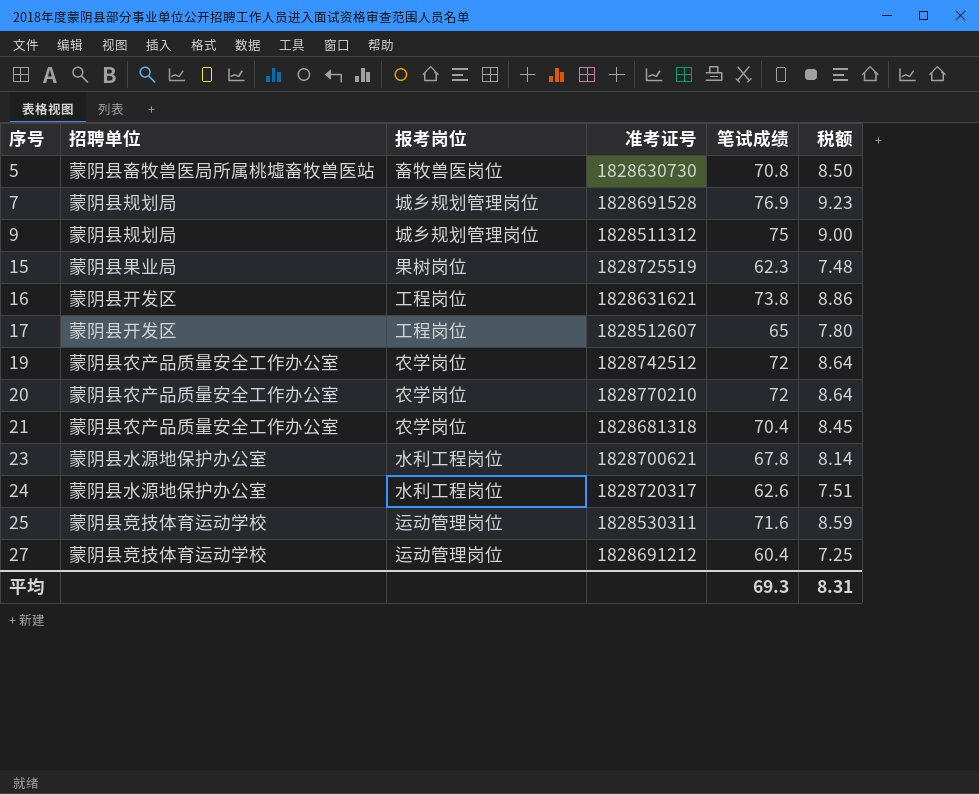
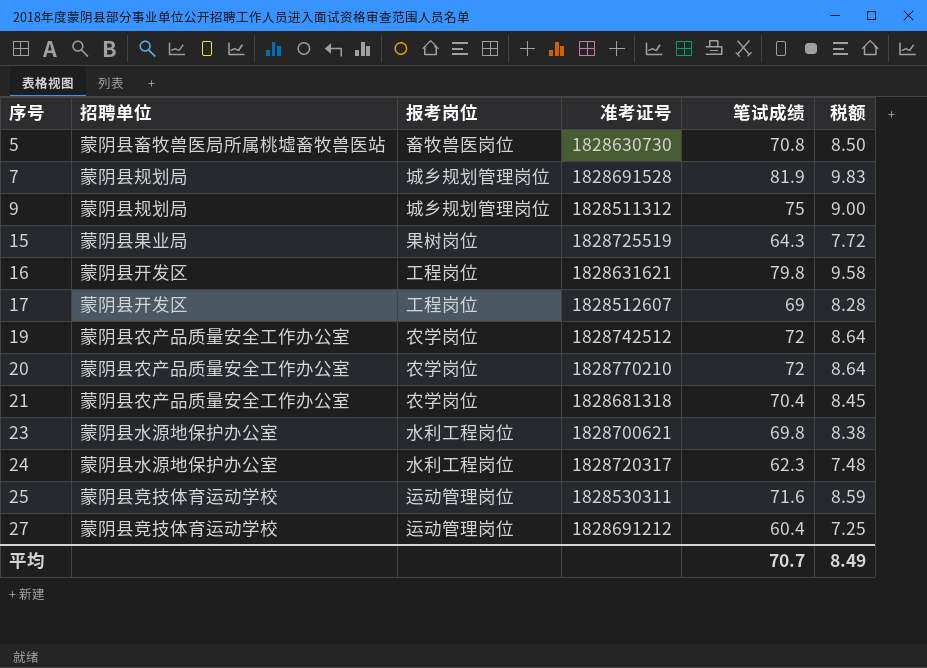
7 | 笔试成绩: 76.9 -> 81.9
7 | 税额: 9.23 -> 9.83
15 | 笔试成绩: 62.3 -> 64.3
15 | 税额: 7.48 -> 7.72
16 | 笔试成绩: 73.8 -> 79.8
16 | 税额: 8.86 -> 9.58
17 | 笔试成绩: 65 -> 69
17 | 税额: 7.80 -> 8.28
23 | 笔试成绩: 67.8 -> 69.8
23 | 税额: 8.14 -> 8.38
24 | 笔试成绩: 62.6 -> 62.3
24 | 税额: 7.51 -> 7.48
平均 | 笔试成绩: 69.3 -> 70.7
平均 | 税额: 8.31 -> 8.49

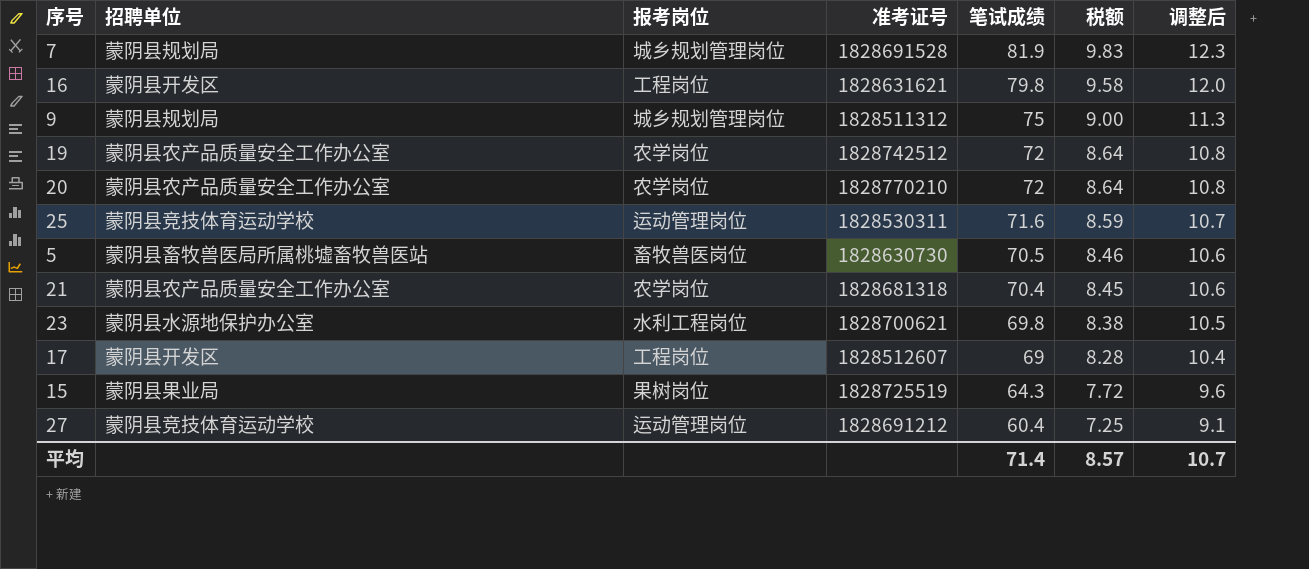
row order: 序号 ascending -> 笔试成绩 descending
column 调整后 | formula: none -> [笔试成绩] * 0.15
row 24: 蒙阴县水源地保护办公室 | 水利工程岗位 | 1828720317 | 62.3 | 7.48 -> none
5 | 笔试成绩: 70.8 -> 70.5
5 | 税额: 8.50 -> 8.46
平均 | 笔试成绩: 70.7 -> 71.4
平均 | 税额: 8.49 -> 8.57

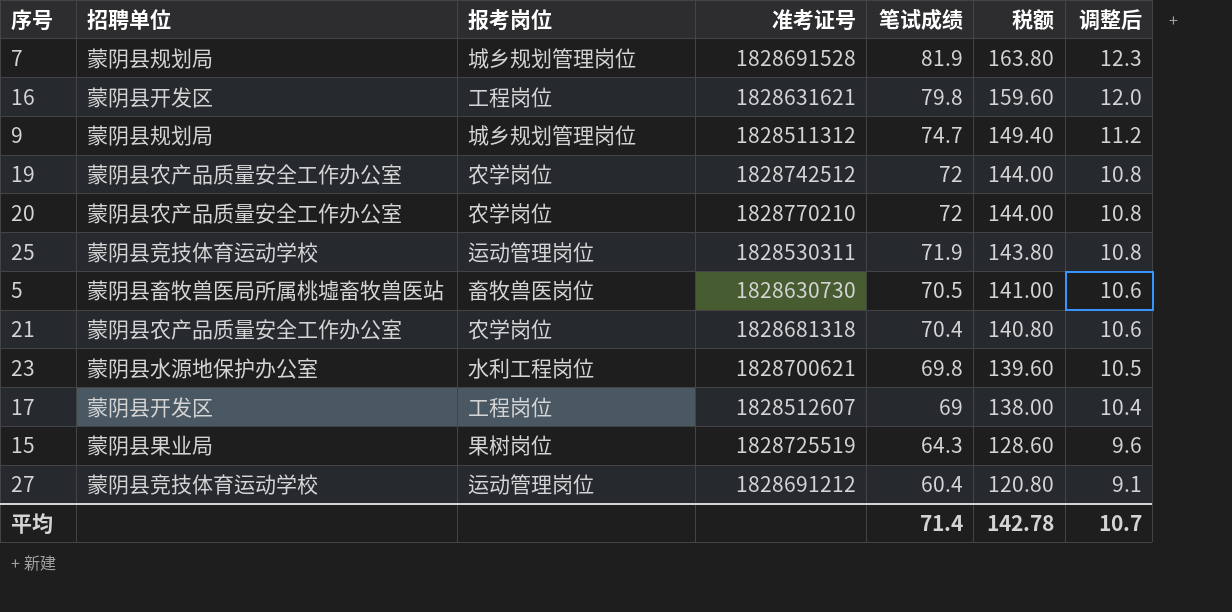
column 税额 | formula: [笔试成绩] * 0.12 -> [笔试成绩] * 2
9 | 笔试成绩: 75 -> 74.7
9 | 调整后: 11.3 -> 11.2
25 | 笔试成绩: 71.6 -> 71.9
25 | 调整后: 10.7 -> 10.8
平均 | 税额: 8.57 -> 142.78

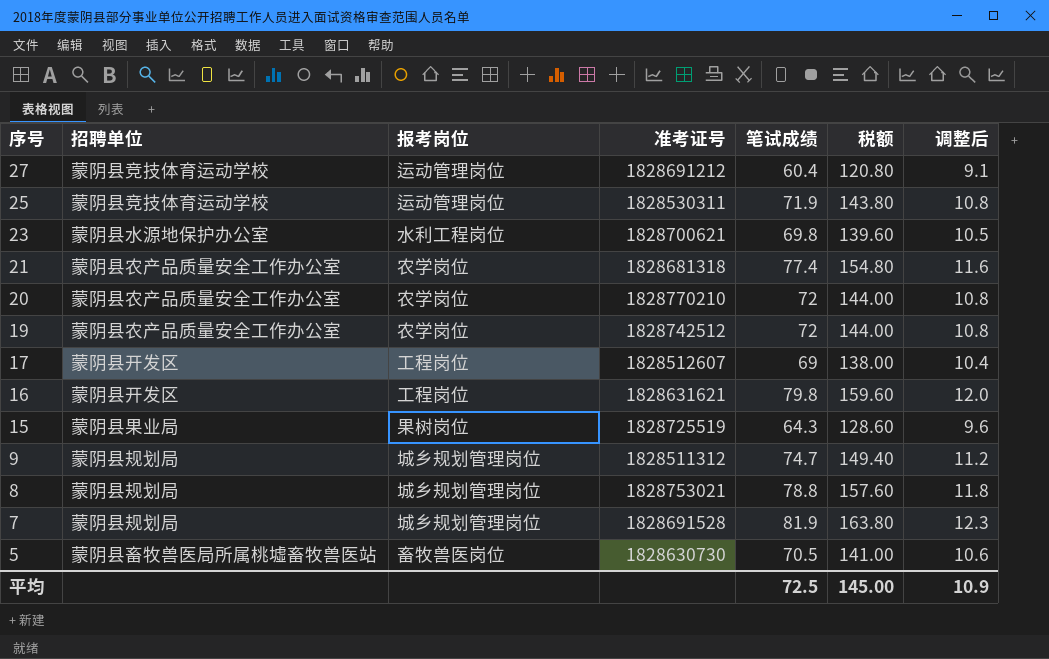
row order: 笔试成绩 descending -> 序号 descending
21 | 笔试成绩: 70.4 -> 77.4
21 | 税额: 140.80 -> 154.80
21 | 调整后: 10.6 -> 11.6
row 8: none -> 蒙阴县规划局 | 城乡规划管理岗位 | 1828753021 | 78.8 | 157.60 | 11.8
平均 | 笔试成绩: 71.4 -> 72.5
平均 | 税额: 142.78 -> 145.00
平均 | 调整后: 10.7 -> 10.9

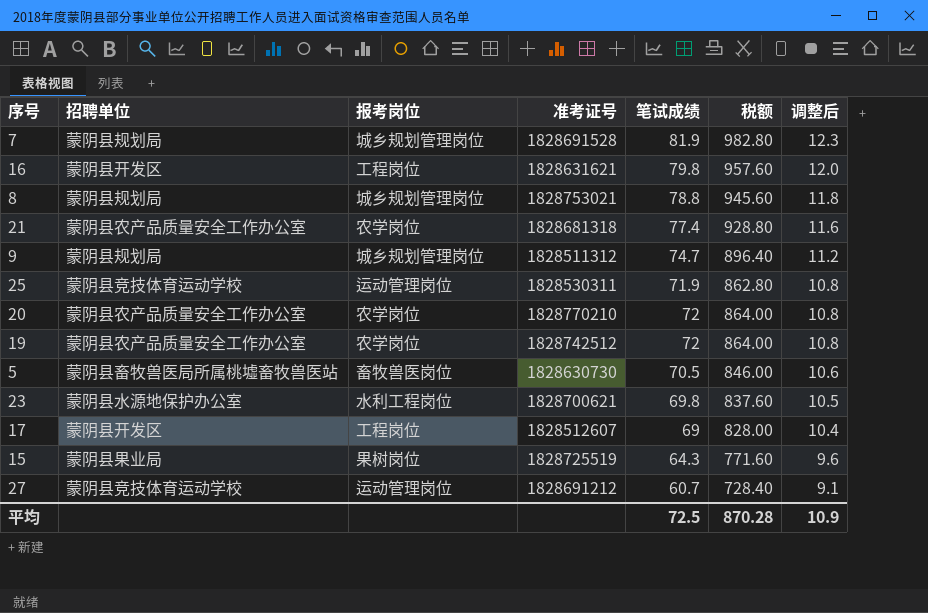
row order: 序号 descending -> 调整后 descending
column 税额 | formula: [笔试成绩] * 2 -> [笔试成绩] * 12
27 | 笔试成绩: 60.4 -> 60.7
平均 | 税额: 145.00 -> 870.28

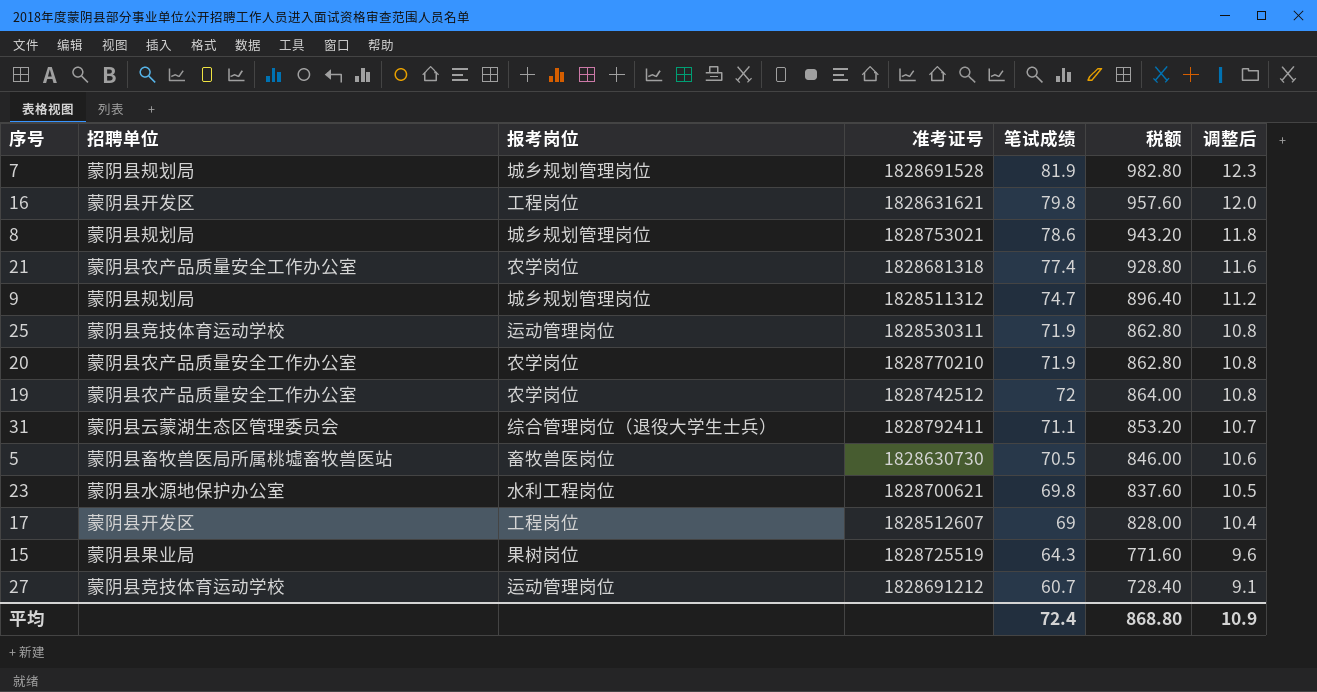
8 | 笔试成绩: 78.8 -> 78.6
8 | 税额: 945.60 -> 943.20
20 | 笔试成绩: 72 -> 71.9
20 | 税额: 864.00 -> 862.80
row 31: none -> 蒙阴县云蒙湖生态区管理委员会 | 综合管理岗位（退役大学生士兵） | 1828792411 | 71.1 | 853.20 | 10.7
平均 | 笔试成绩: 72.5 -> 72.4
平均 | 税额: 870.28 -> 868.80

